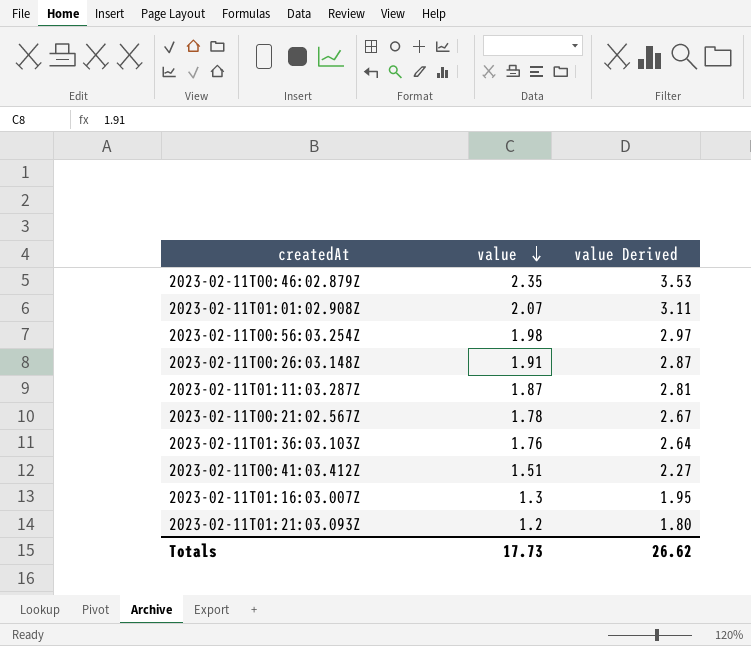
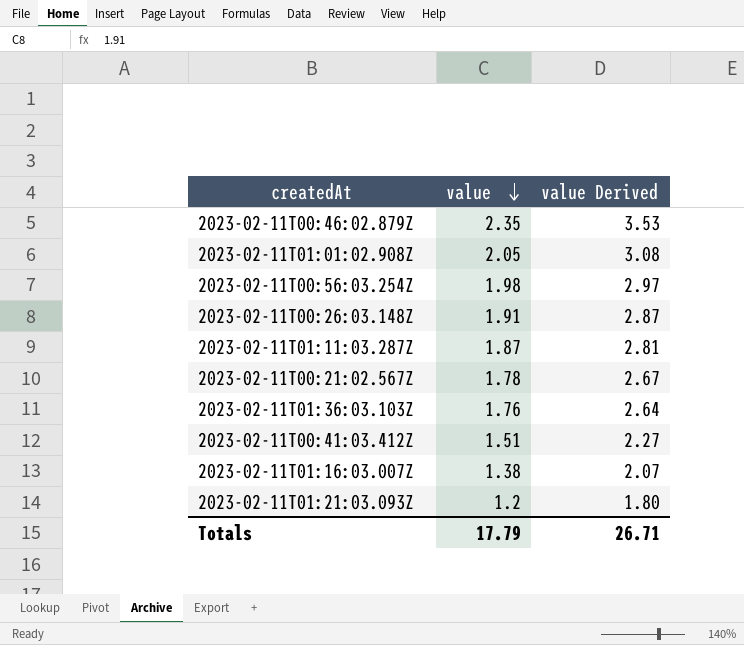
2023-02-11T01:01:02.908Z | value: 2.07 -> 2.05
2023-02-11T01:01:02.908Z | value Derived: 3.11 -> 3.08
2023-02-11T01:16:03.007Z | value: 1.3 -> 1.38
2023-02-11T01:16:03.007Z | value Derived: 1.95 -> 2.07
Totals | value: 17.73 -> 17.79
Totals | value Derived: 26.62 -> 26.71

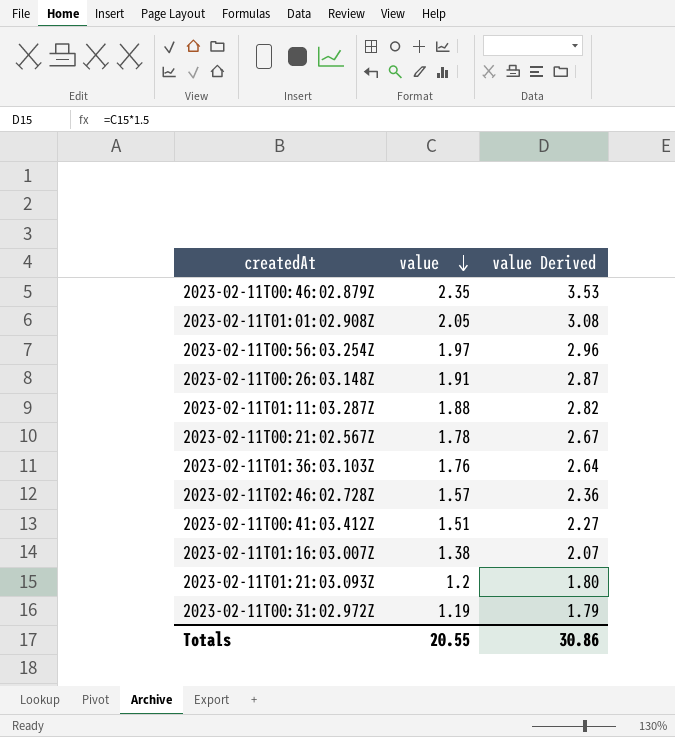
2023-02-11T00:56:03.254Z | value: 1.98 -> 1.97
2023-02-11T00:56:03.254Z | value Derived: 2.97 -> 2.96
2023-02-11T01:11:03.287Z | value: 1.87 -> 1.88
2023-02-11T01:11:03.287Z | value Derived: 2.81 -> 2.82
row 2023-02-11T02:46:02.728Z: none -> 1.57 | 2.36
row 2023-02-11T00:31:02.972Z: none -> 1.19 | 1.79
Totals | value: 17.79 -> 20.55
Totals | value Derived: 26.71 -> 30.86

